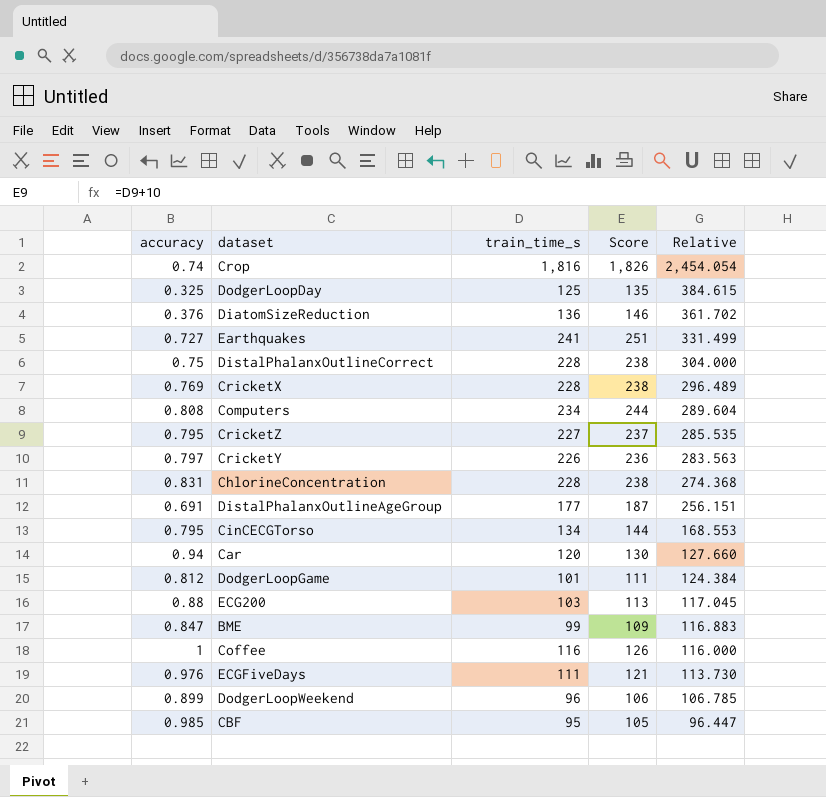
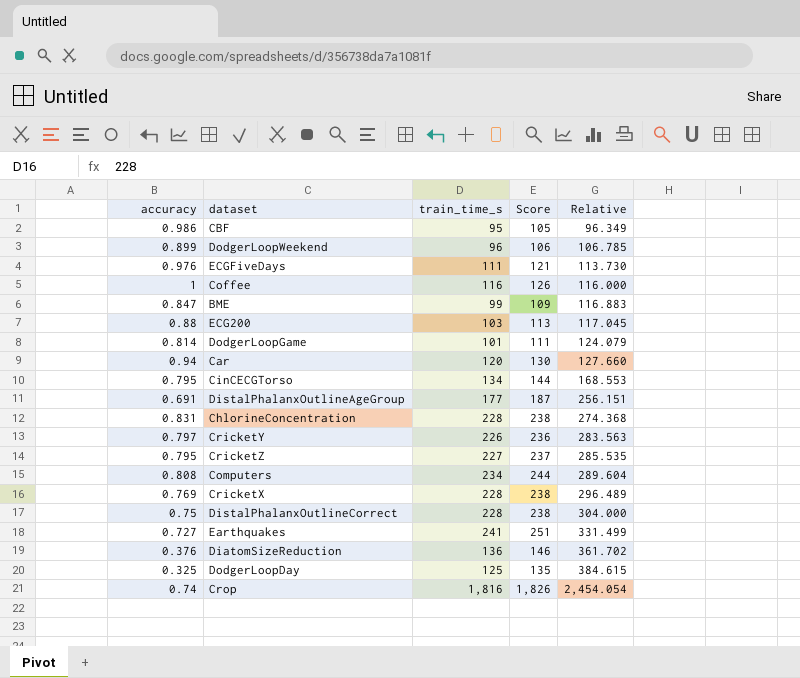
row order: Relative descending -> Relative ascending
CBF | accuracy: 0.985 -> 0.986
CBF | Relative: 96.447 -> 96.349
DodgerLoopGame | accuracy: 0.812 -> 0.814
DodgerLoopGame | Relative: 124.384 -> 124.079

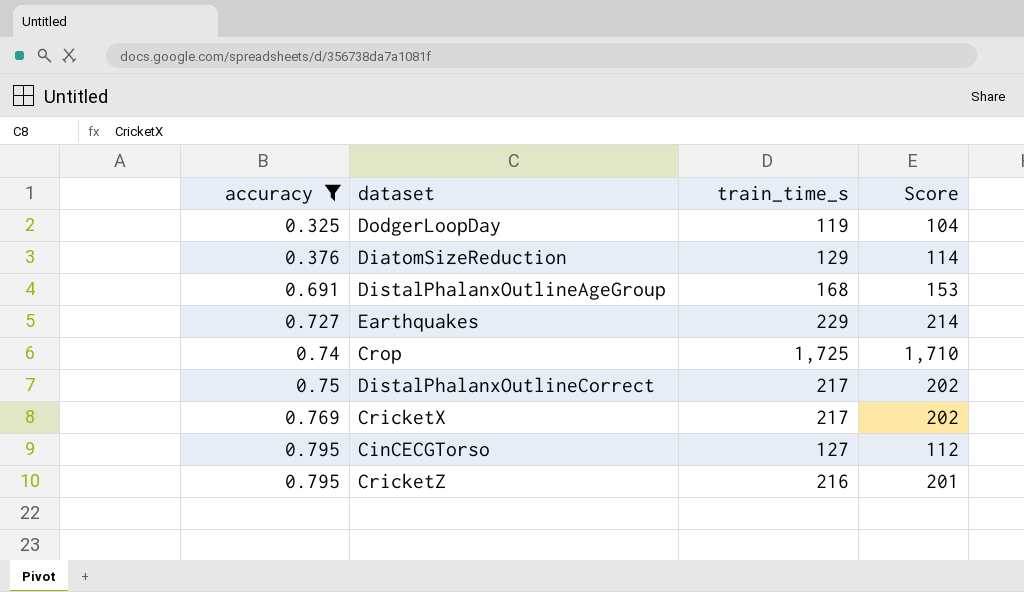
filter: none -> accuracy <= 0.795
row order: Relative ascending -> accuracy ascending
column Relative | formula: [train_time_s] / [accuracy] -> none
column Score | formula: [train_time_s] + 10 -> [train_time_s] - 15
DodgerLoopDay | train_time_s: 125 -> 119
DiatomSizeReduction | train_time_s: 136 -> 129
DistalPhalanxOutlineAgeGroup | train_time_s: 177 -> 168
Earthquakes | train_time_s: 241 -> 229
Crop | train_time_s: 1,816 -> 1,725
DistalPhalanxOutlineCorrect | train_time_s: 228 -> 217
CricketX | train_time_s: 228 -> 217
CinCECGTorso | train_time_s: 134 -> 127
CricketZ | train_time_s: 227 -> 216

